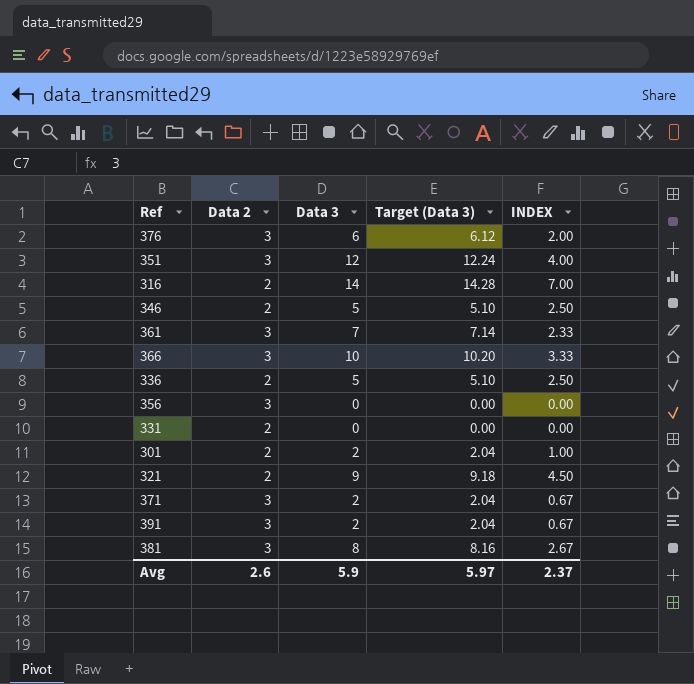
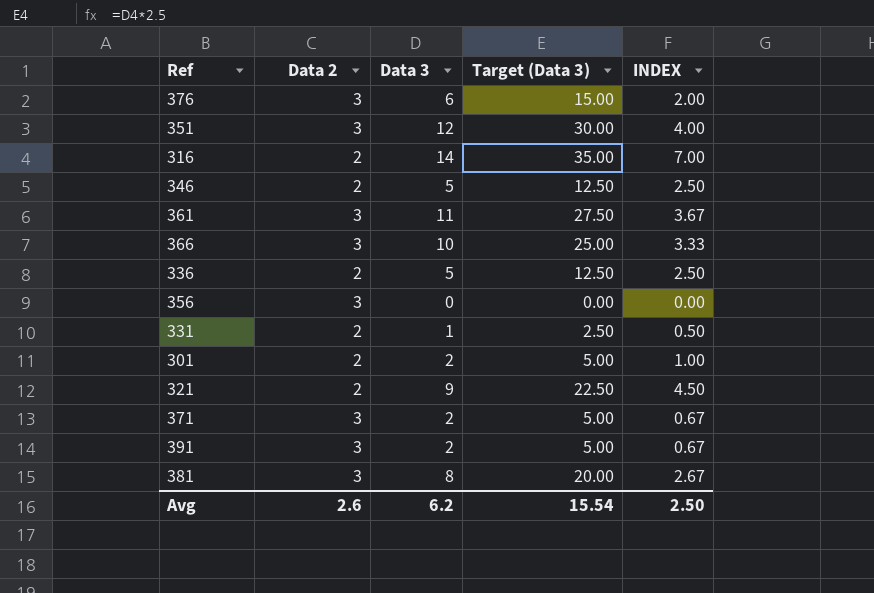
column Target (Data 3) | formula: [Data 3] * 1.02 -> [Data 3] * 2.5
361 | Data 3: 7 -> 11
361 | INDEX: 2.33 -> 3.67
331 | Data 3: 0 -> 1
331 | INDEX: 0.00 -> 0.50
Avg | Data 3: 5.9 -> 6.2
Avg | Target (Data 3): 5.97 -> 15.54
Avg | INDEX: 2.37 -> 2.50

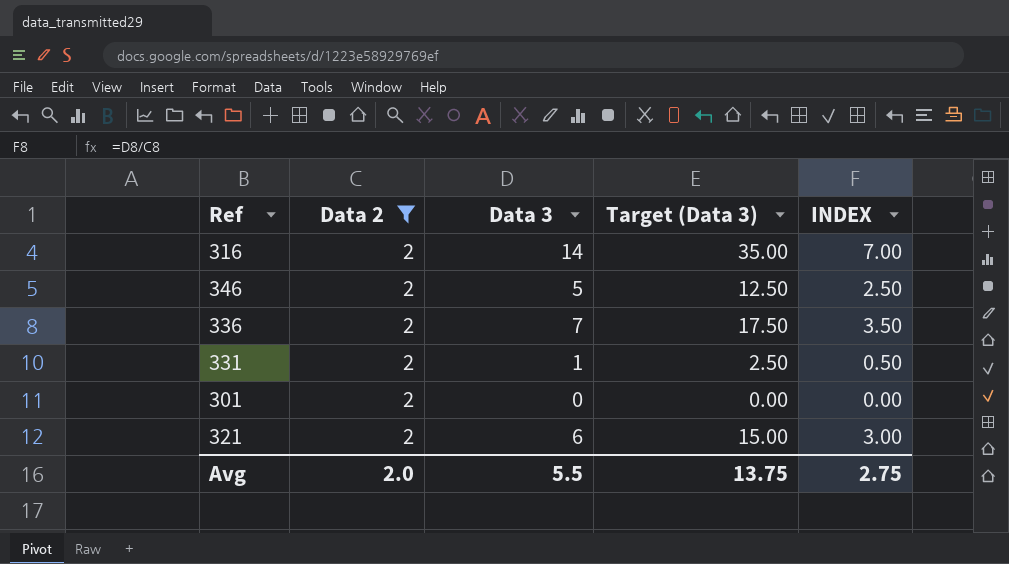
filter: none -> Data 2 = 2
336 | Data 3: 5 -> 7
336 | Target (Data 3): 12.50 -> 17.50
336 | INDEX: 2.50 -> 3.50
301 | Data 3: 2 -> 0
301 | Target (Data 3): 5.00 -> 0.00
301 | INDEX: 1.00 -> 0.00
321 | Data 3: 9 -> 6
321 | Target (Data 3): 22.50 -> 15.00
321 | INDEX: 4.50 -> 3.00
Avg | Data 2: 2.6 -> 2.0
Avg | Data 3: 6.2 -> 5.5
Avg | Target (Data 3): 15.54 -> 13.75
Avg | INDEX: 2.50 -> 2.75

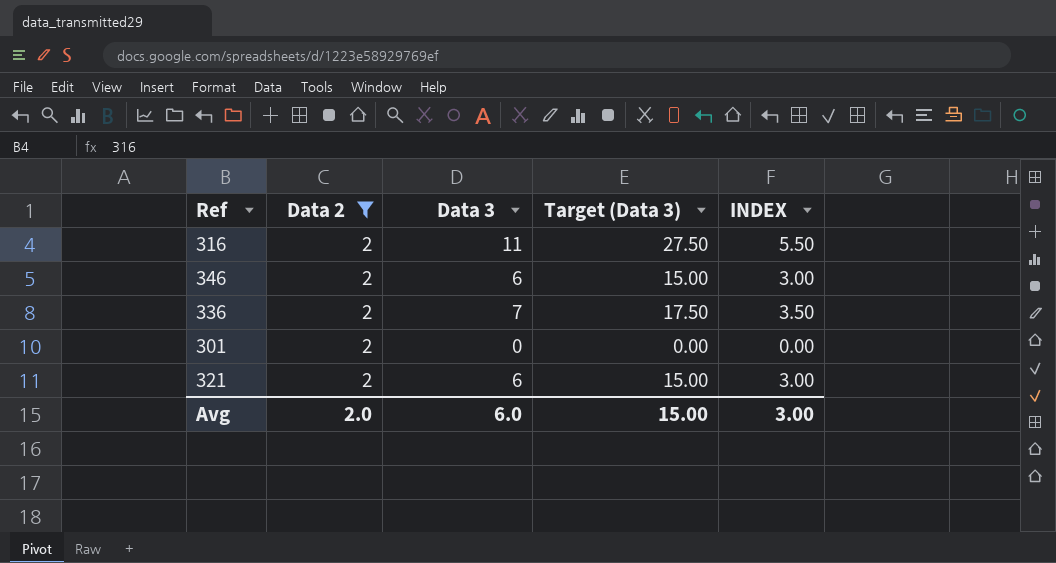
row 331: 2 | 1 | 2.50 | 0.50 -> none
316 | Data 3: 14 -> 11
316 | Target (Data 3): 35.00 -> 27.50
316 | INDEX: 7.00 -> 5.50
346 | Data 3: 5 -> 6
346 | Target (Data 3): 12.50 -> 15.00
346 | INDEX: 2.50 -> 3.00
Avg | Data 3: 5.5 -> 6.0
Avg | Target (Data 3): 13.75 -> 15.00
Avg | INDEX: 2.75 -> 3.00

